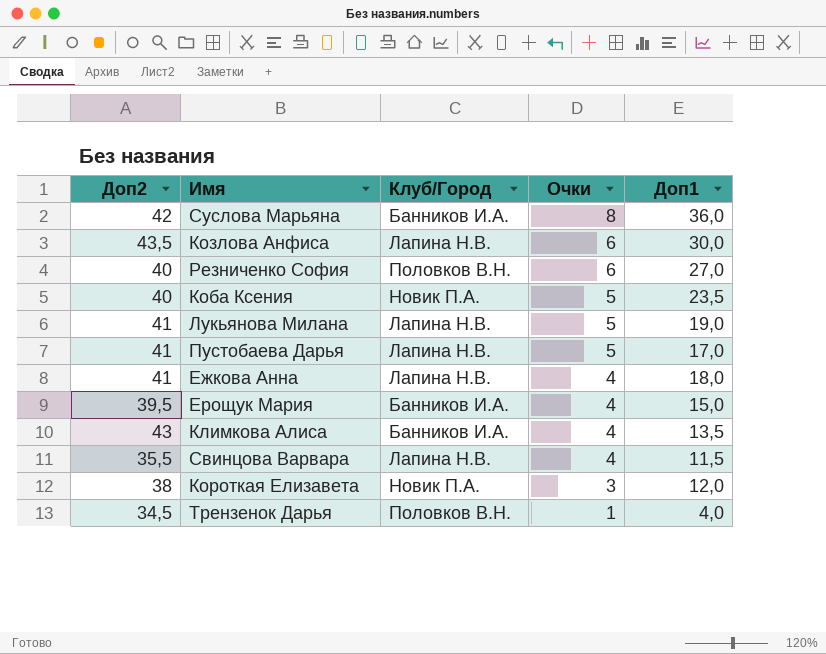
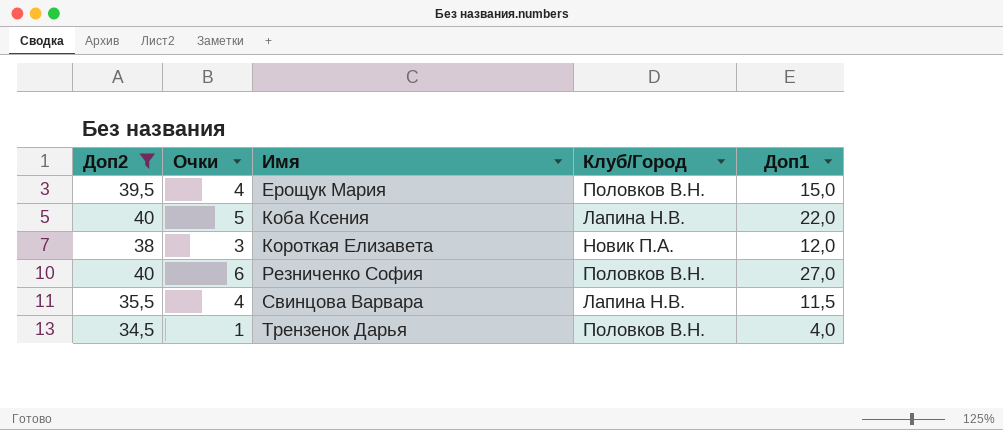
filter: none -> Доп2 <= 40
row order: Очки descending -> Имя ascending
column Очки | position: 4 -> 2
Ерощук Мария | Клуб/Город: Банников И.А. -> Половков В.Н.
Коба Ксения | Клуб/Город: Новик П.А. -> Лапина Н.В.
Коба Ксения | Доп1: 23,5 -> 22,0

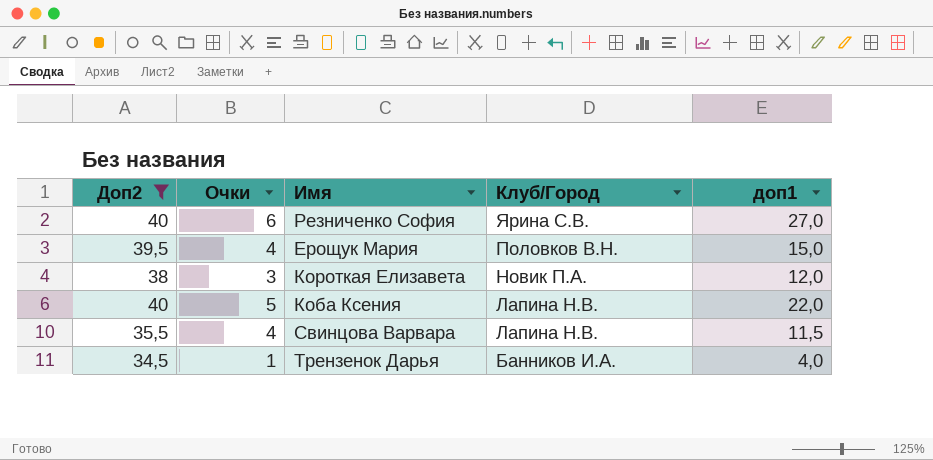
row order: Имя ascending -> Клуб/Город descending
column name: Доп1 -> доп1
Резниченко София | Клуб/Город: Половков В.Н. -> Ярина С.В.
Трензенок Дарья | Клуб/Город: Половков В.Н. -> Банников И.А.

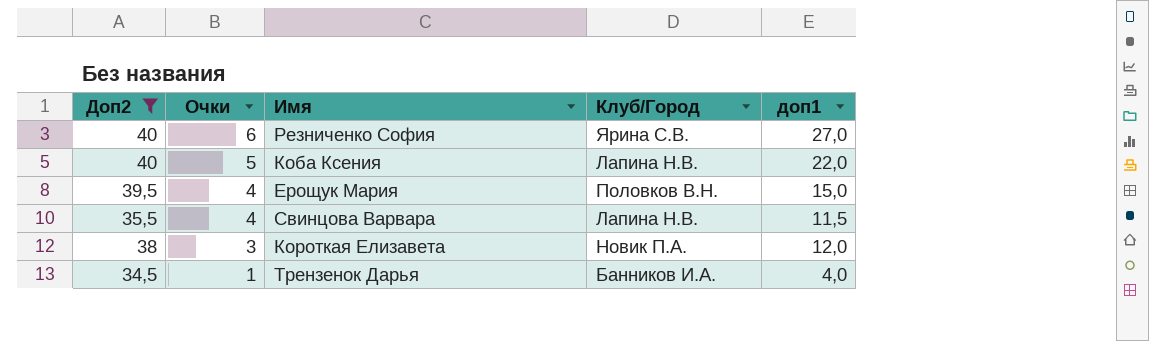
row order: Клуб/Город descending -> Очки descending

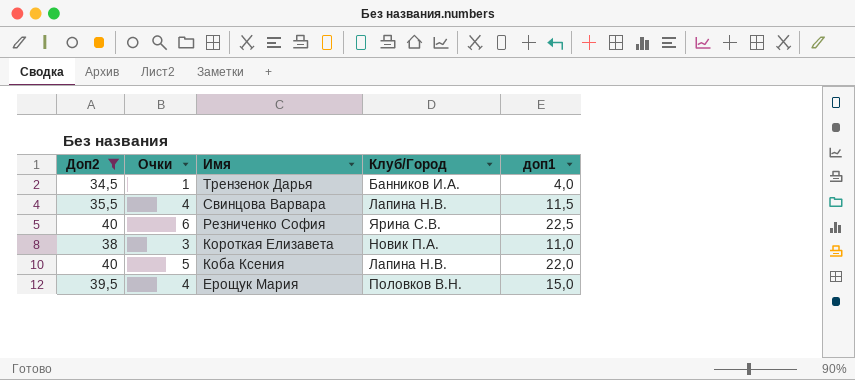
row order: Очки descending -> Имя descending
Резниченко София | доп1: 27,0 -> 22,5
Короткая Елизавета | доп1: 12,0 -> 11,0

